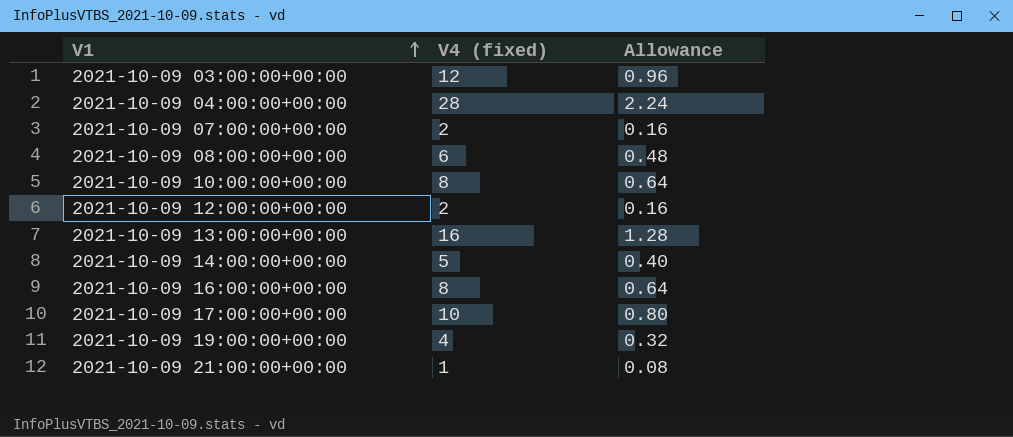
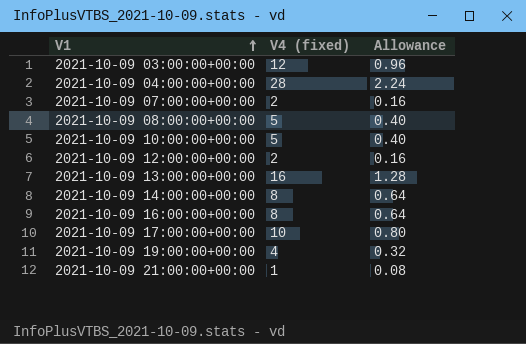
2021-10-09 08:00:00+00:00 | V4 (fixed): 6 -> 5
2021-10-09 08:00:00+00:00 | Allowance: 0.48 -> 0.40
2021-10-09 10:00:00+00:00 | V4 (fixed): 8 -> 5
2021-10-09 10:00:00+00:00 | Allowance: 0.64 -> 0.40
2021-10-09 14:00:00+00:00 | V4 (fixed): 5 -> 8
2021-10-09 14:00:00+00:00 | Allowance: 0.40 -> 0.64

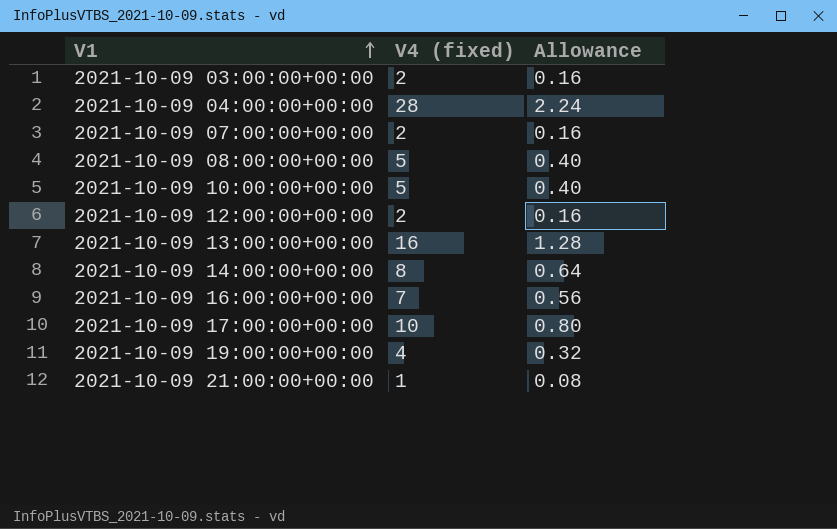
2021-10-09 03:00:00+00:00 | V4 (fixed): 12 -> 2
2021-10-09 03:00:00+00:00 | Allowance: 0.96 -> 0.16
2021-10-09 16:00:00+00:00 | V4 (fixed): 8 -> 7
2021-10-09 16:00:00+00:00 | Allowance: 0.64 -> 0.56

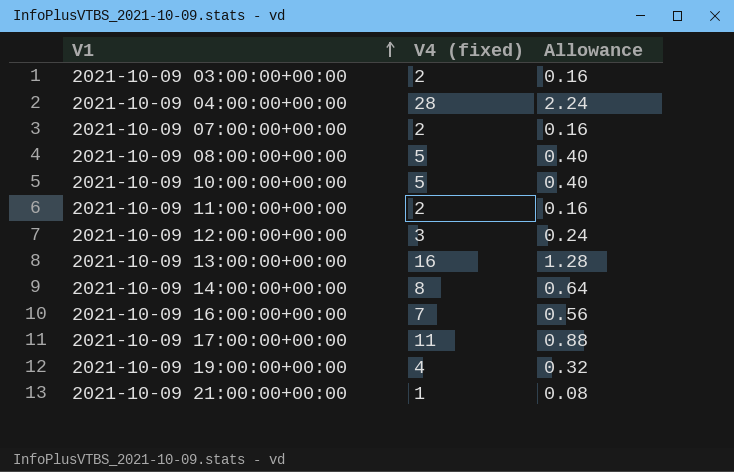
row 2021-10-09 11:00:00+00:00: none -> 2 | 0.16
2021-10-09 12:00:00+00:00 | V4 (fixed): 2 -> 3
2021-10-09 12:00:00+00:00 | Allowance: 0.16 -> 0.24
2021-10-09 17:00:00+00:00 | V4 (fixed): 10 -> 11
2021-10-09 17:00:00+00:00 | Allowance: 0.80 -> 0.88

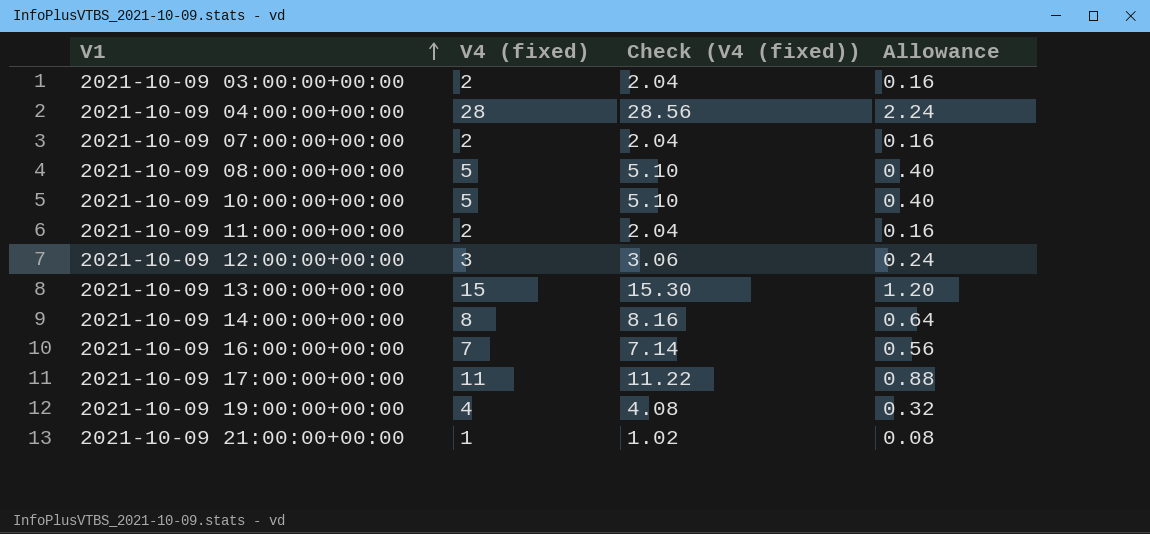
column Check (V4 (fixed)) | formula: none -> [V4 (fixed)] * 1.02
2021-10-09 13:00:00+00:00 | V4 (fixed): 16 -> 15
2021-10-09 13:00:00+00:00 | Allowance: 1.28 -> 1.20

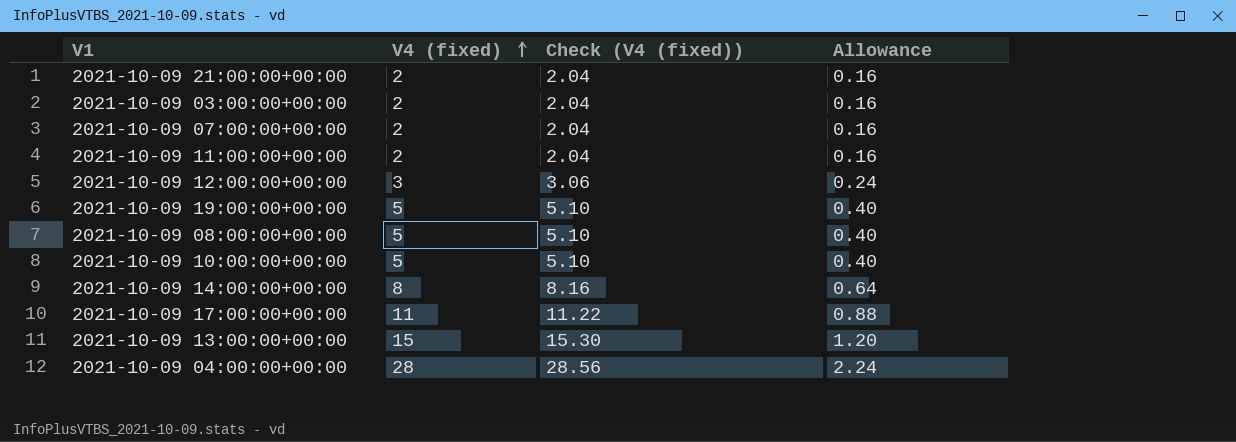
row order: V1 ascending -> V4 (fixed) ascending
row 2021-10-09 16:00:00+00:00: 7 | 7.14 | 0.56 -> none
2021-10-09 21:00:00+00:00 | V4 (fixed): 1 -> 2
2021-10-09 21:00:00+00:00 | Check (V4 (fixed)): 1.02 -> 2.04
2021-10-09 21:00:00+00:00 | Allowance: 0.08 -> 0.16
2021-10-09 19:00:00+00:00 | V4 (fixed): 4 -> 5
2021-10-09 19:00:00+00:00 | Check (V4 (fixed)): 4.08 -> 5.10
2021-10-09 19:00:00+00:00 | Allowance: 0.32 -> 0.40

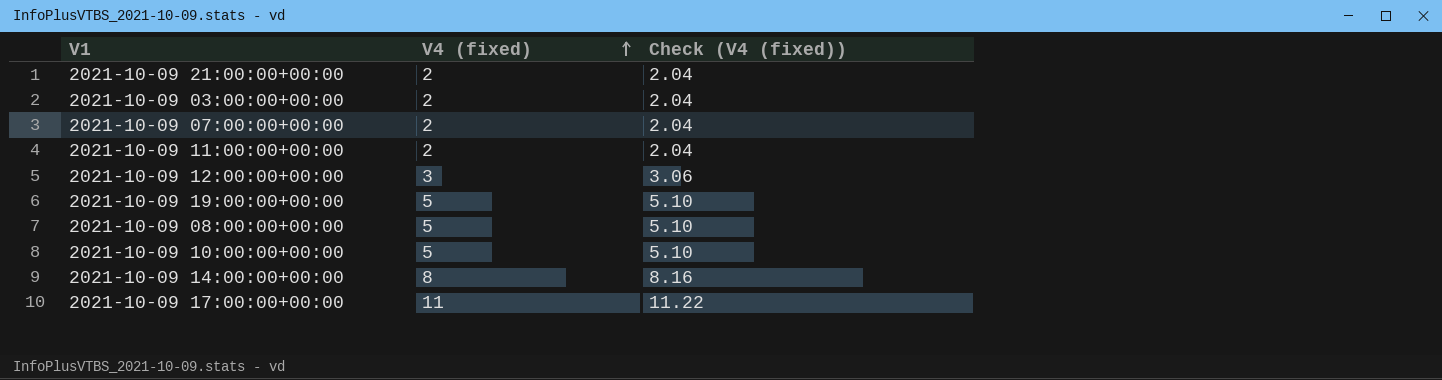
column Allowance | formula: [V4 (fixed)] * 0.08 -> none
row 2021-10-09 13:00:00+00:00: 15 | 15.30 | 1.20 -> none
row 2021-10-09 04:00:00+00:00: 28 | 28.56 | 2.24 -> none

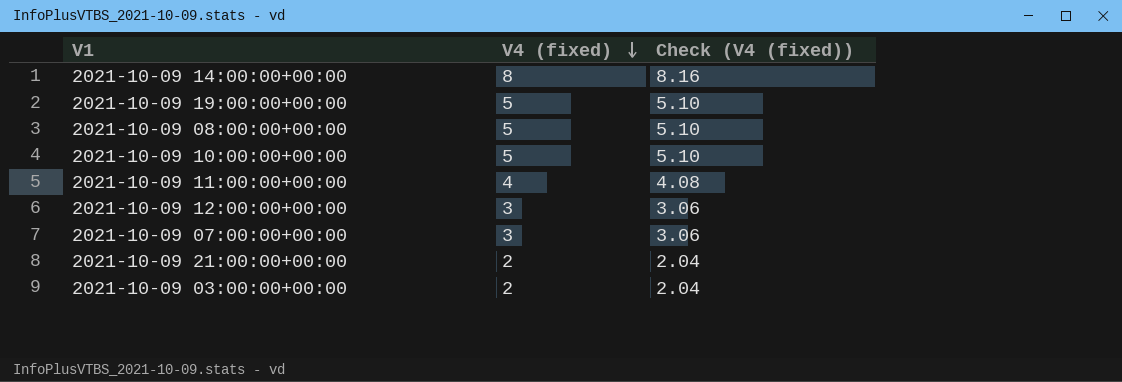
row order: V4 (fixed) ascending -> V4 (fixed) descending
row 2021-10-09 17:00:00+00:00: 11 | 11.22 -> none
2021-10-09 11:00:00+00:00 | V4 (fixed): 2 -> 4
2021-10-09 11:00:00+00:00 | Check (V4 (fixed)): 2.04 -> 4.08
2021-10-09 07:00:00+00:00 | V4 (fixed): 2 -> 3
2021-10-09 07:00:00+00:00 | Check (V4 (fixed)): 2.04 -> 3.06

